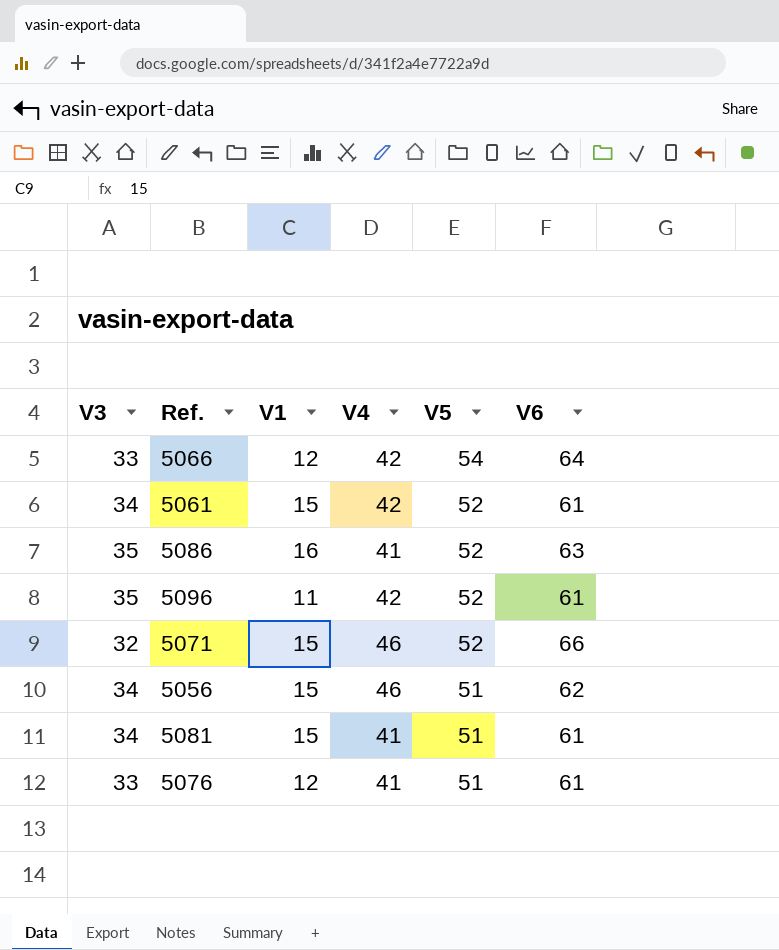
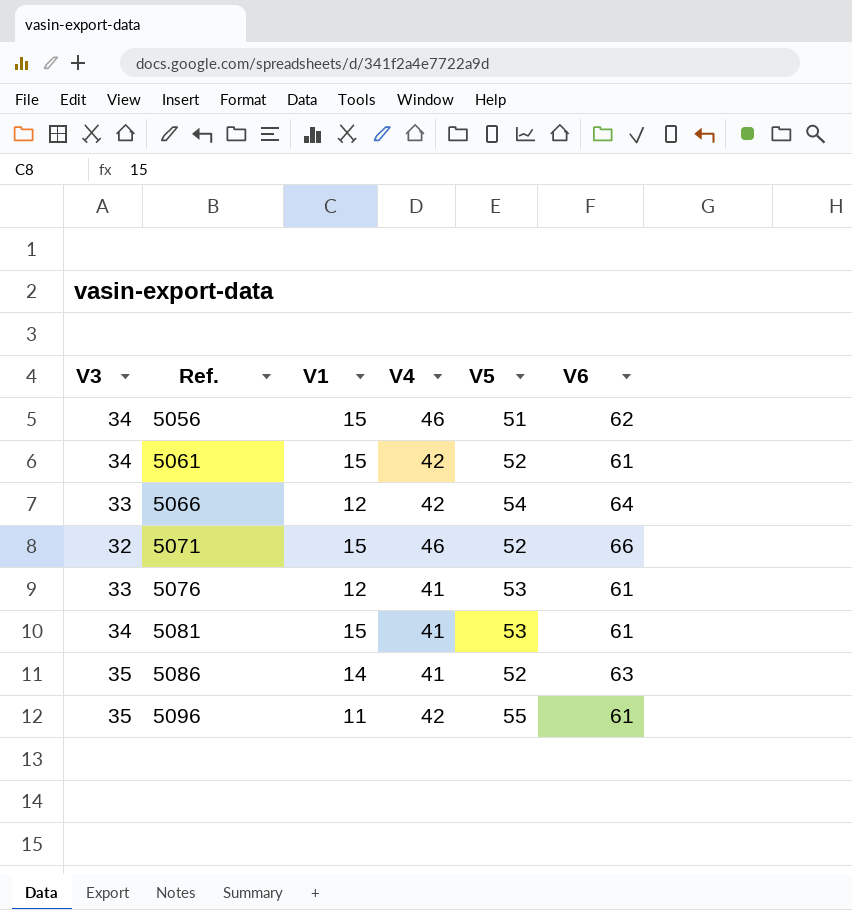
row order: V5 descending -> Ref. ascending
5076 | V5: 51 -> 53
5081 | V5: 51 -> 53
5086 | V1: 16 -> 14
5096 | V5: 52 -> 55

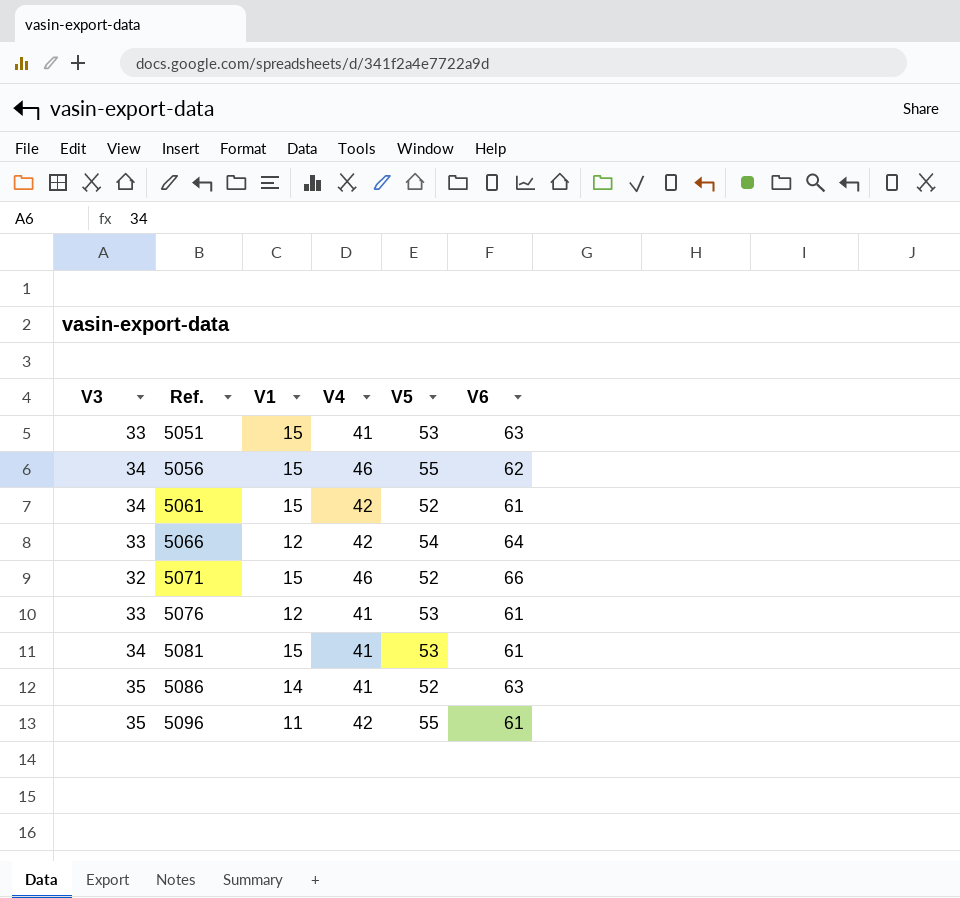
row 5051: none -> 33 | 15 | 41 | 53 | 63
5056 | V5: 51 -> 55

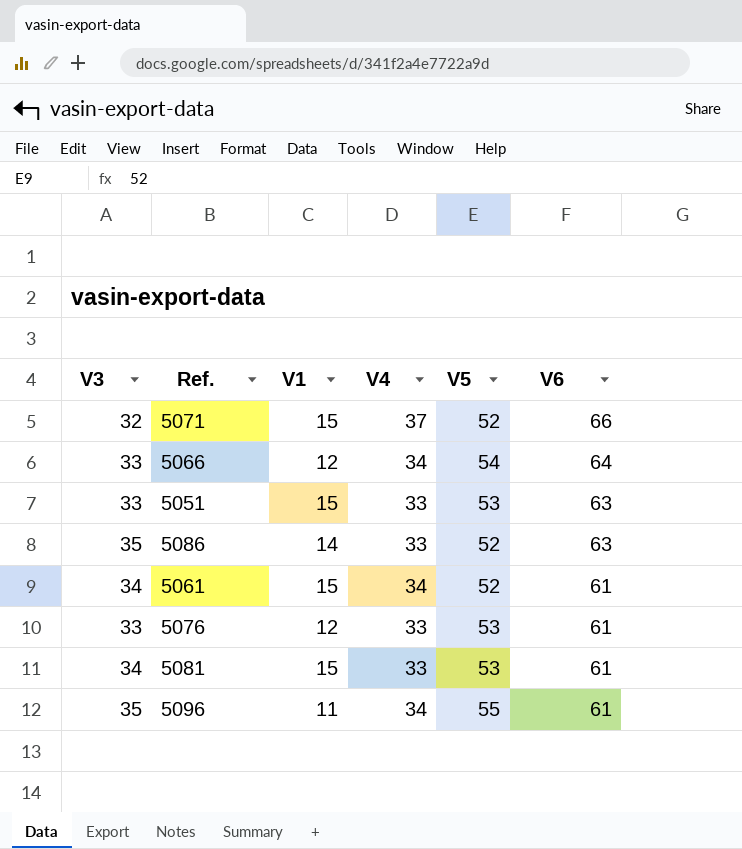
row order: Ref. ascending -> V6 descending
row 5056: 34 | 15 | 46 | 55 | 62 -> none
5071 | V4: 46 -> 37
5066 | V4: 42 -> 34
5051 | V4: 41 -> 33
5086 | V4: 41 -> 33
5061 | V4: 42 -> 34
5076 | V4: 41 -> 33
5081 | V4: 41 -> 33
5096 | V4: 42 -> 34

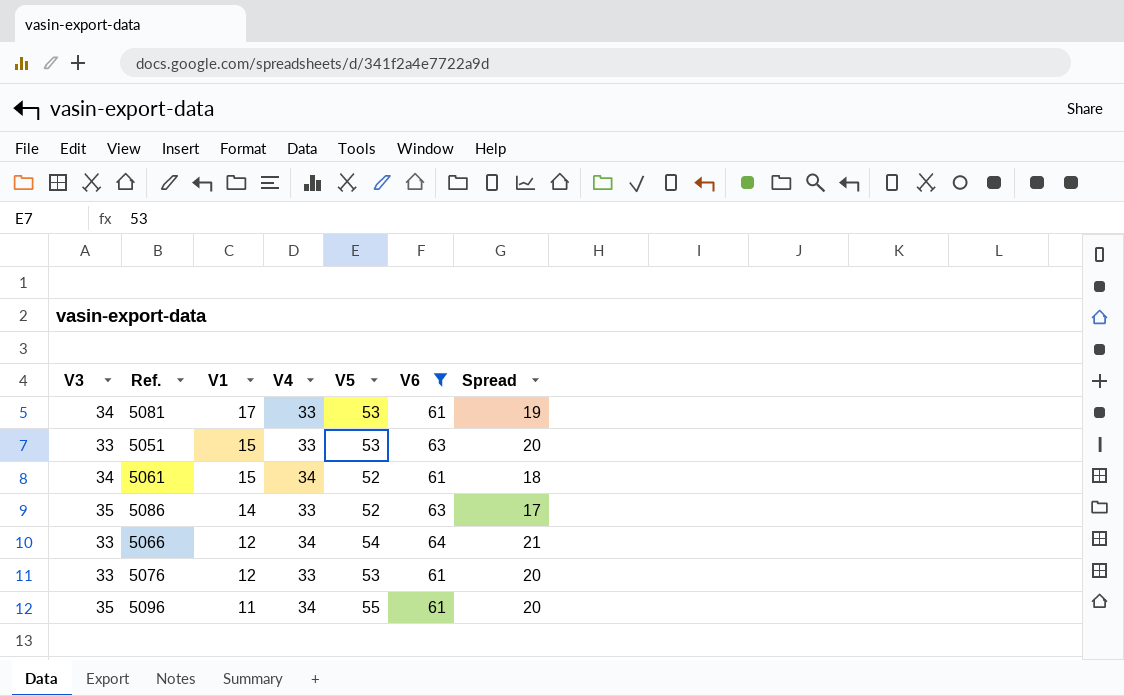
filter: none -> V6 != 66
row order: V6 descending -> V1 descending
column Spread | formula: none -> [V5] - [V3]
5081 | V1: 15 -> 17

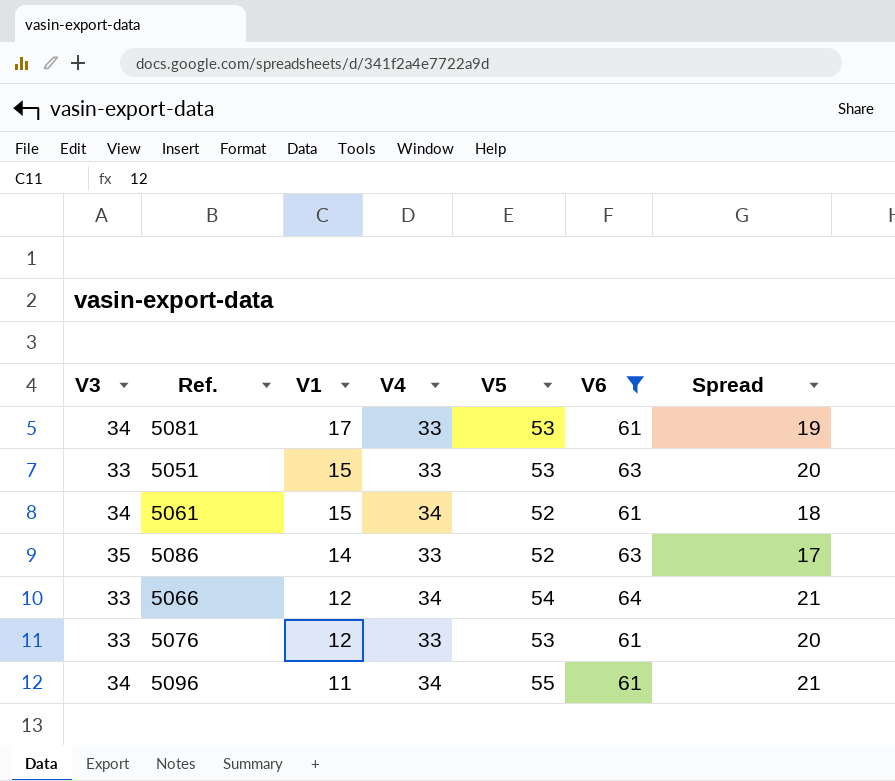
5096 | V3: 35 -> 34
5096 | Spread: 20 -> 21

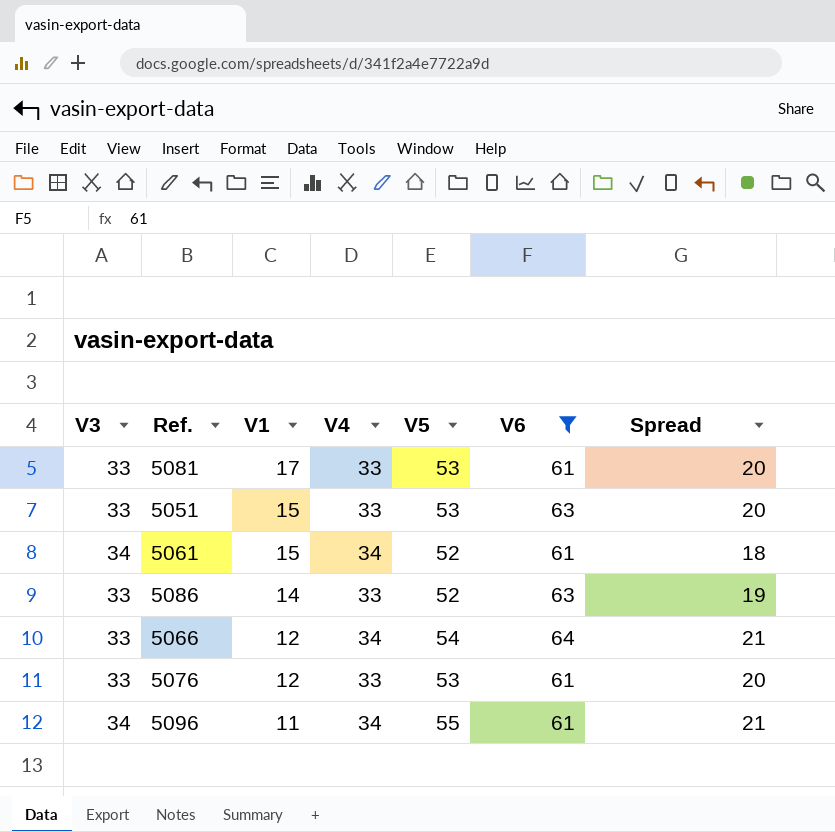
5081 | V3: 34 -> 33
5081 | Spread: 19 -> 20
5086 | V3: 35 -> 33
5086 | Spread: 17 -> 19

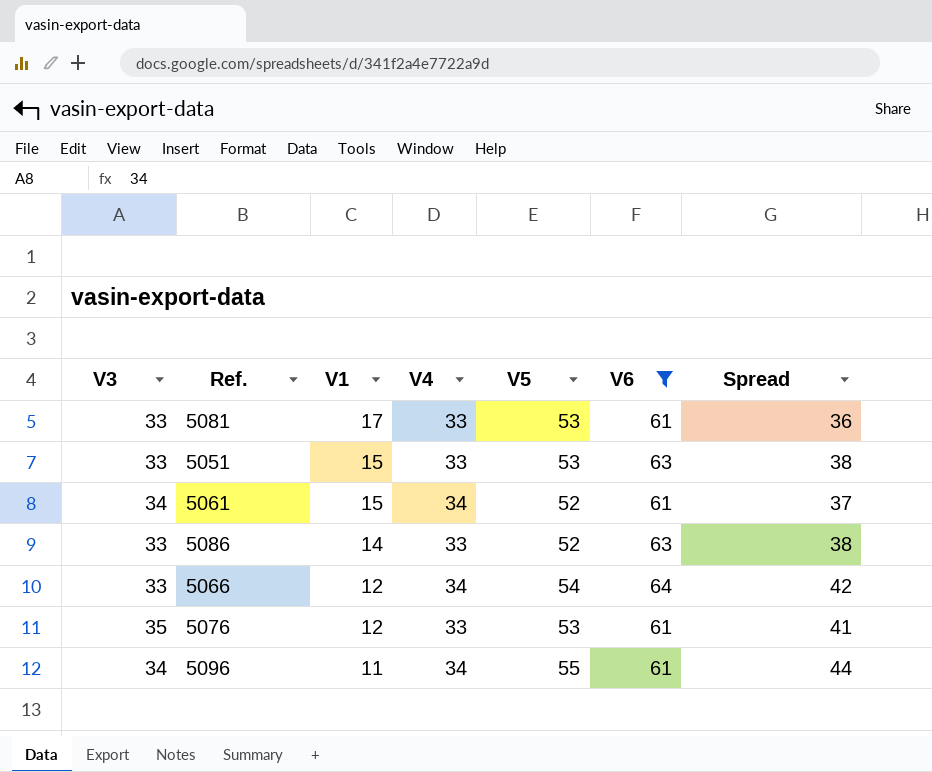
column Spread | formula: [V5] - [V3] -> [V5] - [V1]
5076 | V3: 33 -> 35

